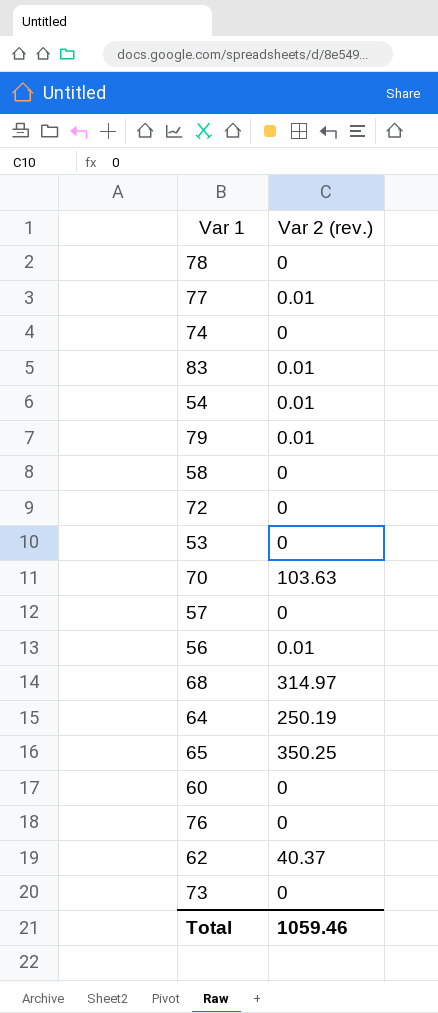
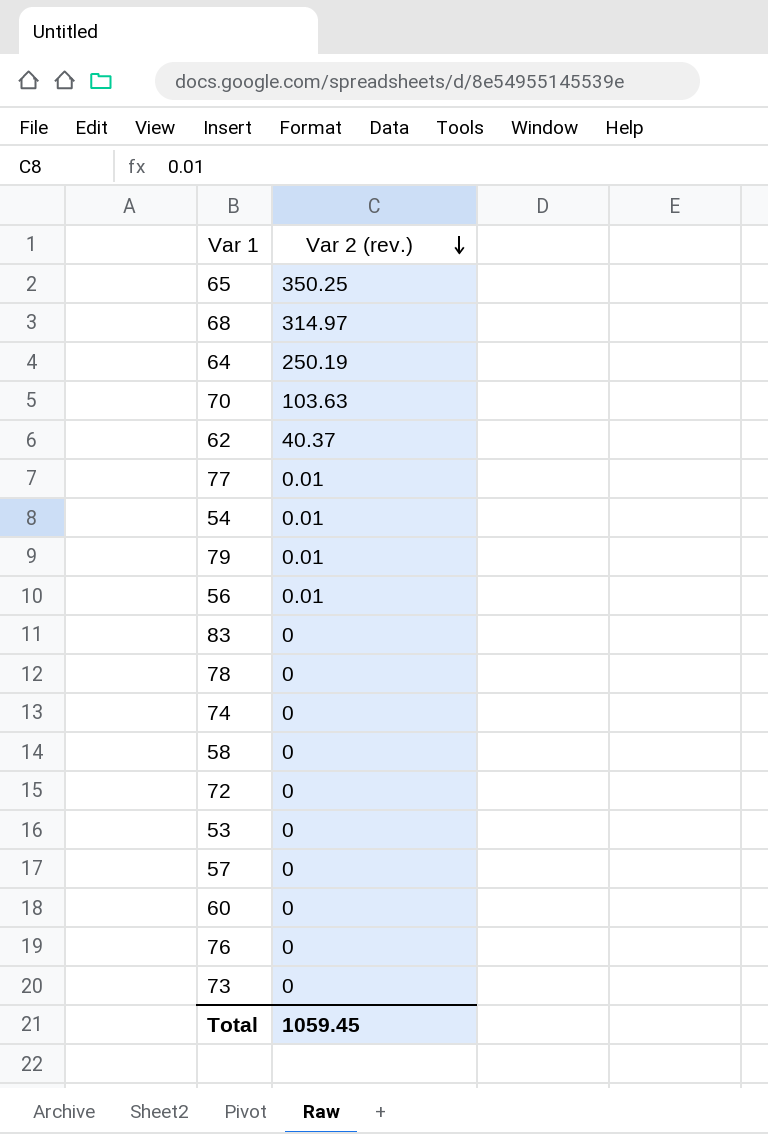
row order: none -> Var 2 (rev.) descending
83 | Var 2 (rev.): 0.01 -> 0
Total | Var 2 (rev.): 1059.46 -> 1059.45

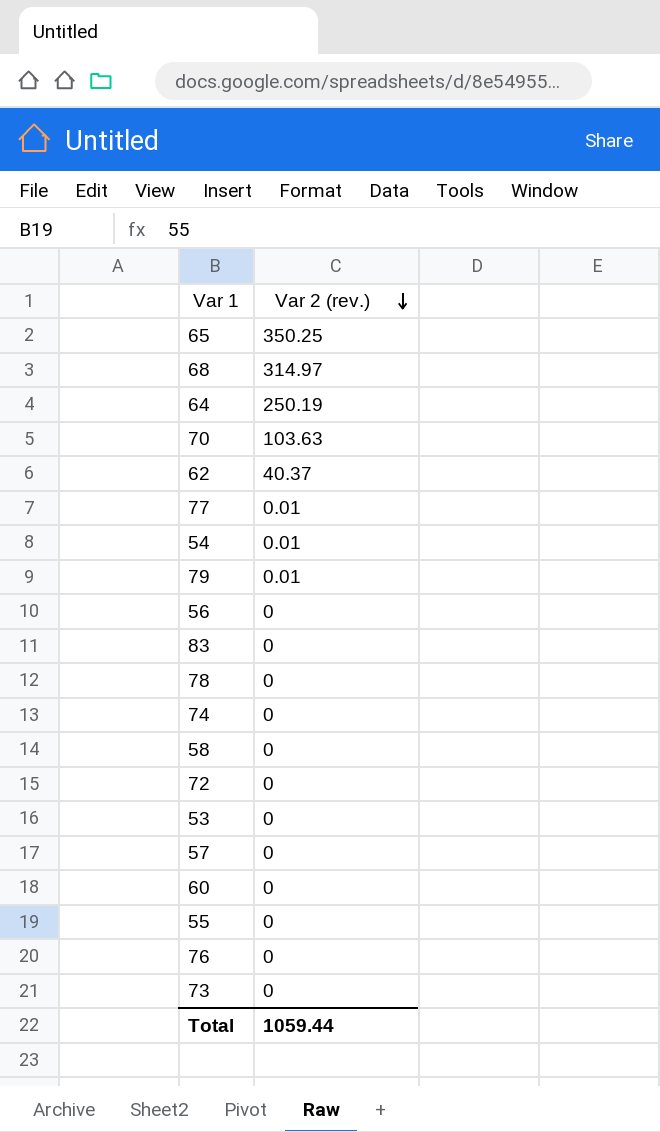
56 | Var 2 (rev.): 0.01 -> 0
row 55: none -> 0
Total | Var 2 (rev.): 1059.45 -> 1059.44

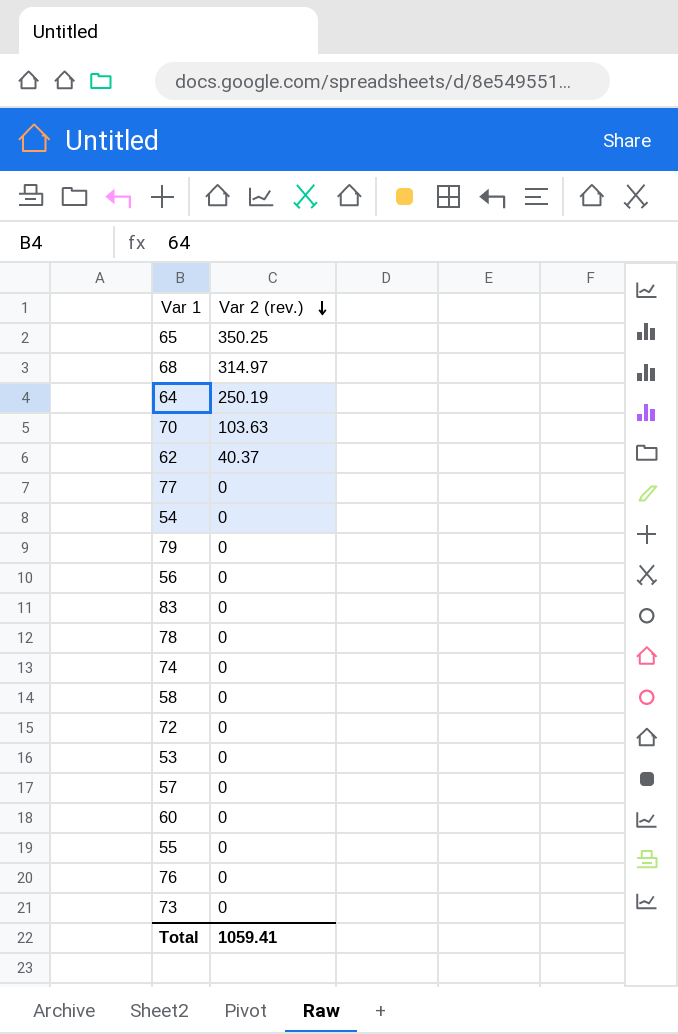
77 | Var 2 (rev.): 0.01 -> 0
54 | Var 2 (rev.): 0.01 -> 0
79 | Var 2 (rev.): 0.01 -> 0
Total | Var 2 (rev.): 1059.44 -> 1059.41

